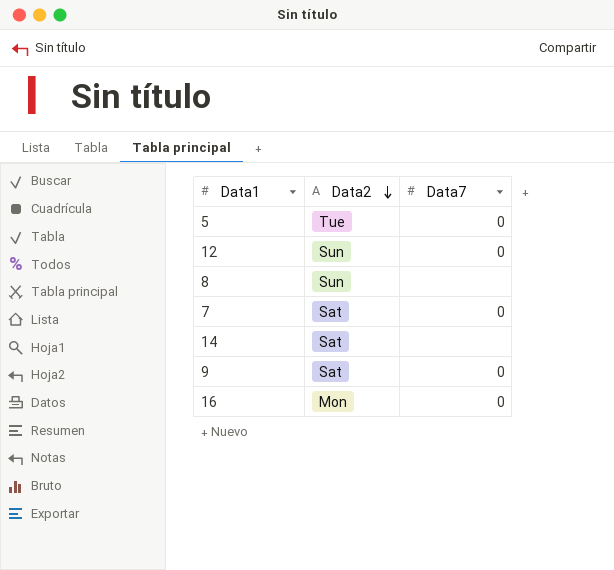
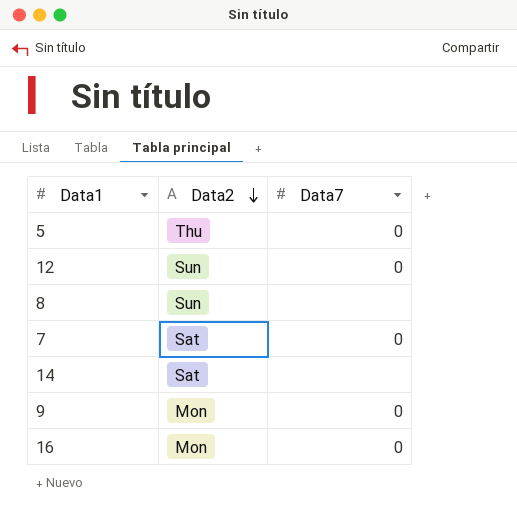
5 | Data2: Tue -> Thu
9 | Data2: Sat -> Mon

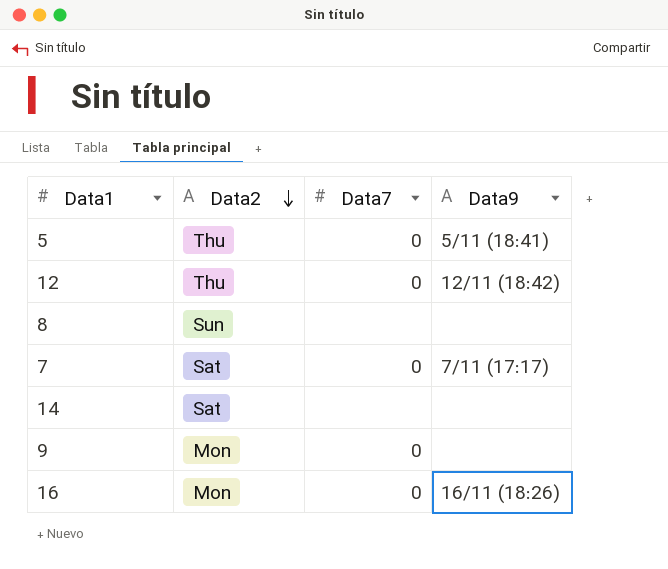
column Data9 | position: none -> 4
12 | Data2: Sun -> Thu

